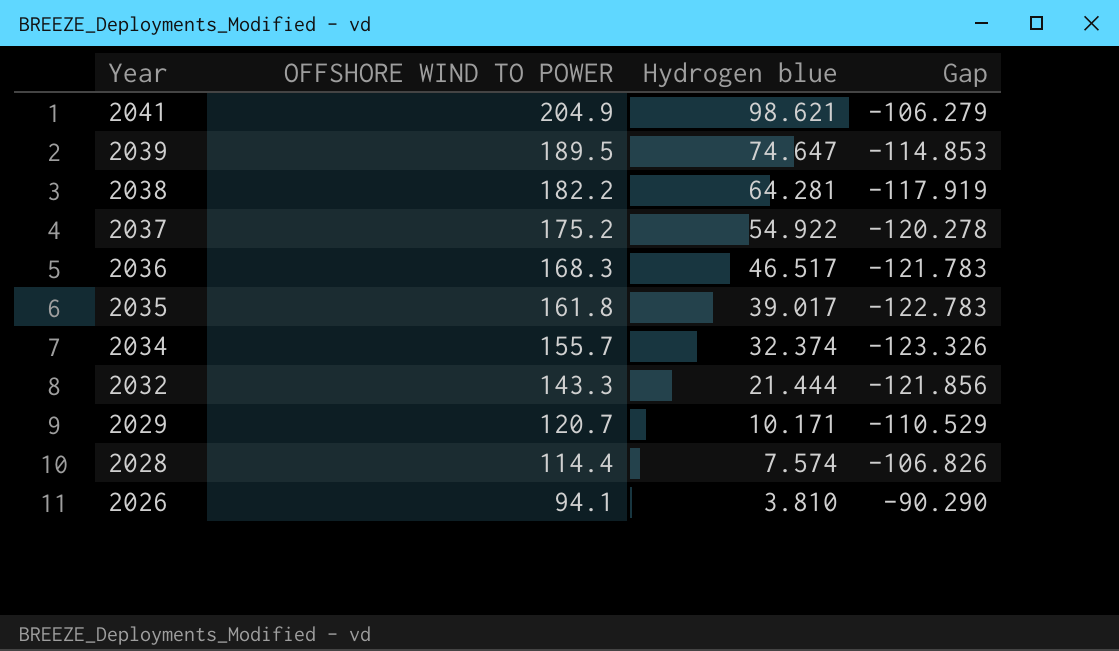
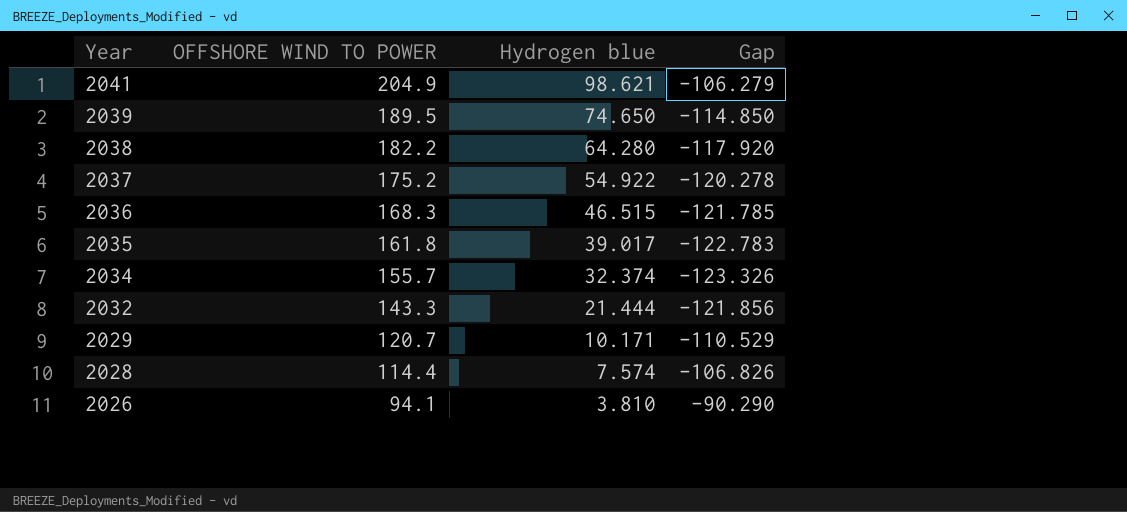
2039 | Hydrogen blue: 74.647 -> 74.650
2039 | Gap: -114.853 -> -114.850
2038 | Hydrogen blue: 64.281 -> 64.280
2038 | Gap: -117.919 -> -117.920
2036 | Hydrogen blue: 46.517 -> 46.515
2036 | Gap: -121.783 -> -121.785

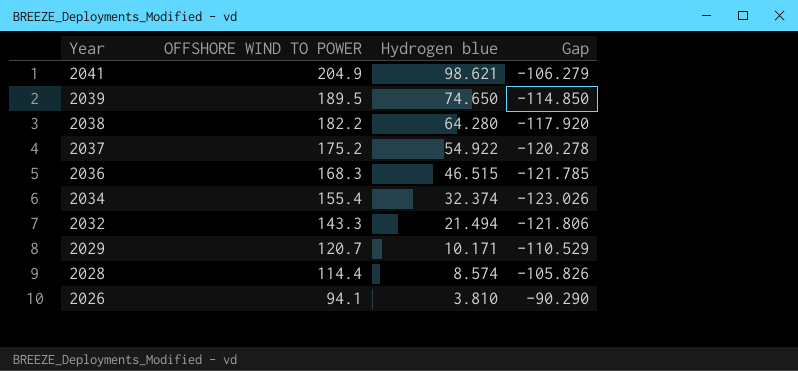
row 2035: 161.8 | 39.017 | -122.783 -> none
2034 | OFFSHORE WIND TO POWER: 155.7 -> 155.4
2034 | Gap: -123.326 -> -123.026
2032 | Hydrogen blue: 21.444 -> 21.494
2032 | Gap: -121.856 -> -121.806
2028 | Hydrogen blue: 7.574 -> 8.574
2028 | Gap: -106.826 -> -105.826

